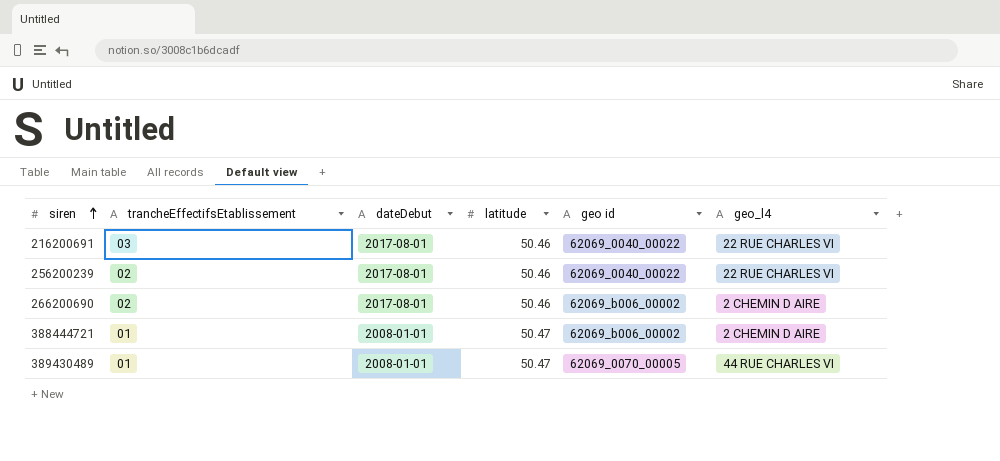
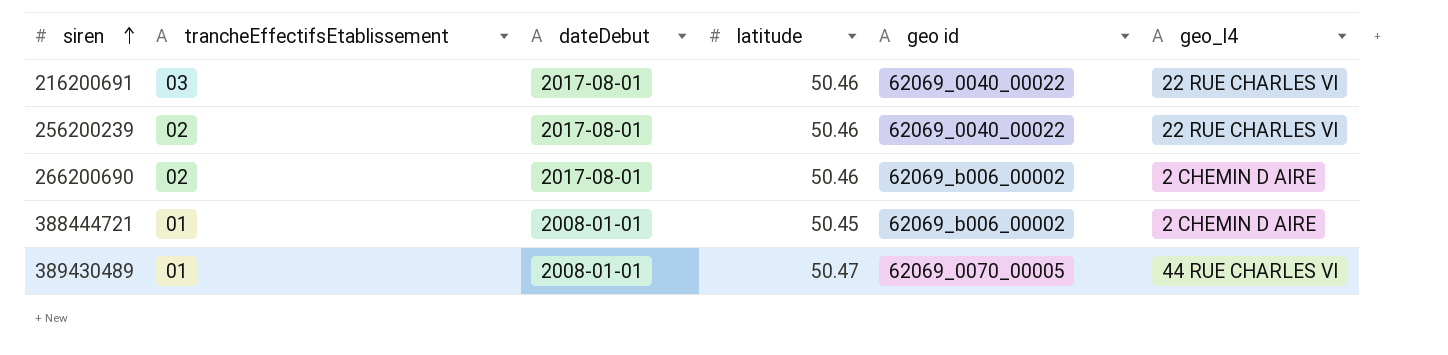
388444721 | latitude: 50.47 -> 50.45

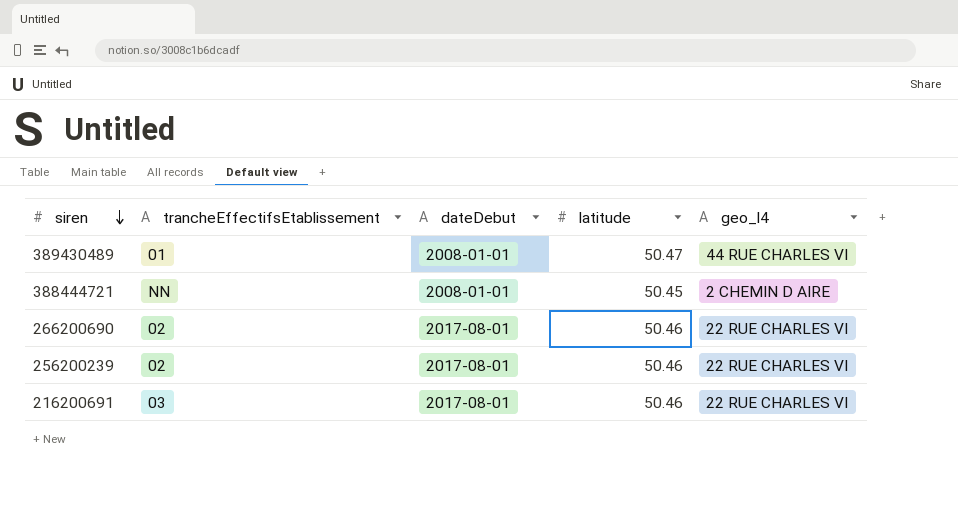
row order: siren ascending -> siren descending
column geo id | position: 5 -> none
388444721 | trancheEffectifsEtablissement: 01 -> NN
266200690 | geo_l4: 2 CHEMIN D AIRE -> 22 RUE CHARLES VI

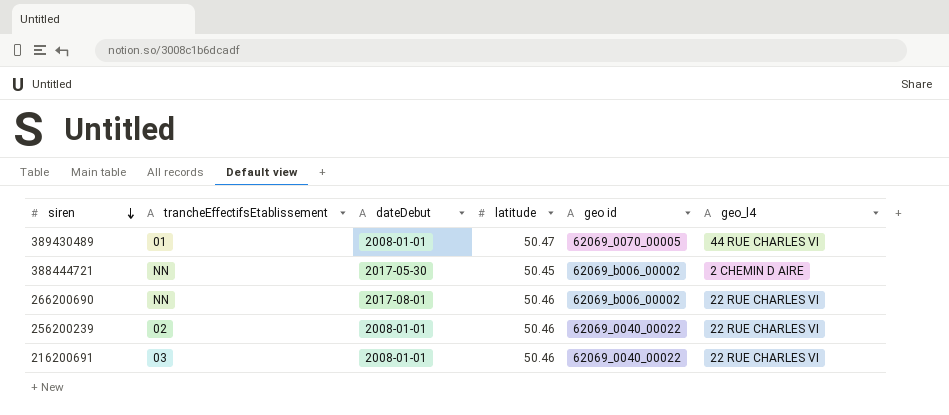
column geo id | position: none -> 5
388444721 | dateDebut: 2008-01-01 -> 2017-05-30
266200690 | trancheEffectifsEtablissement: 02 -> NN
256200239 | dateDebut: 2017-08-01 -> 2008-01-01
216200691 | dateDebut: 2017-08-01 -> 2008-01-01

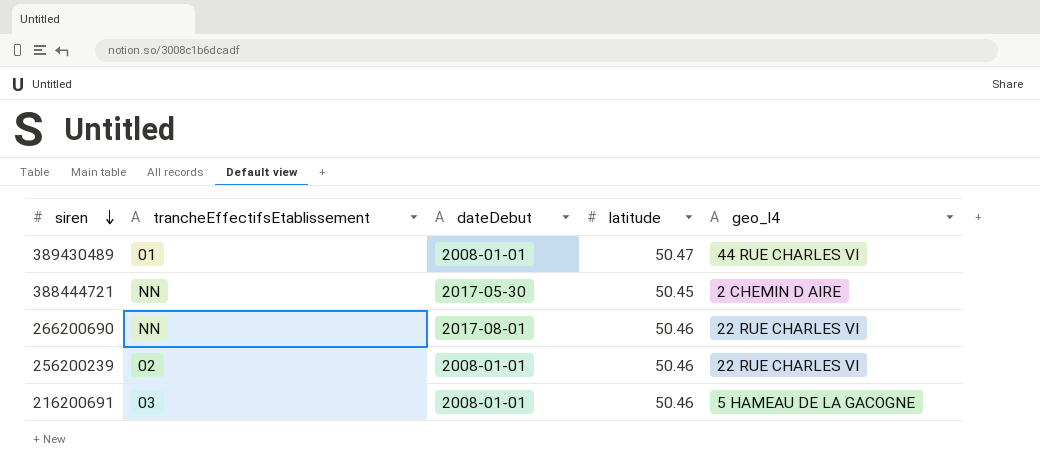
column geo id | position: 5 -> none
216200691 | geo_l4: 22 RUE CHARLES VI -> 5 HAMEAU DE LA GACOGNE

